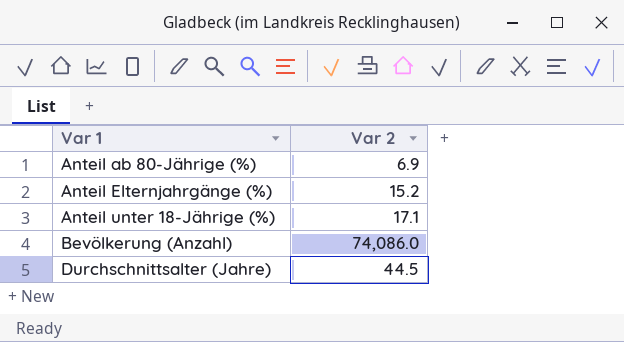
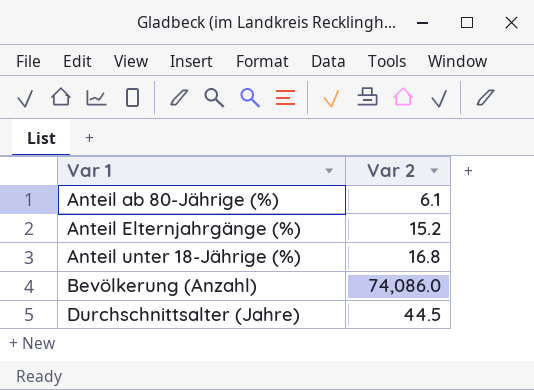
Anteil ab 80-Jährige (%) | Var 2: 6.9 -> 6.1
Anteil unter 18-Jährige (%) | Var 2: 17.1 -> 16.8

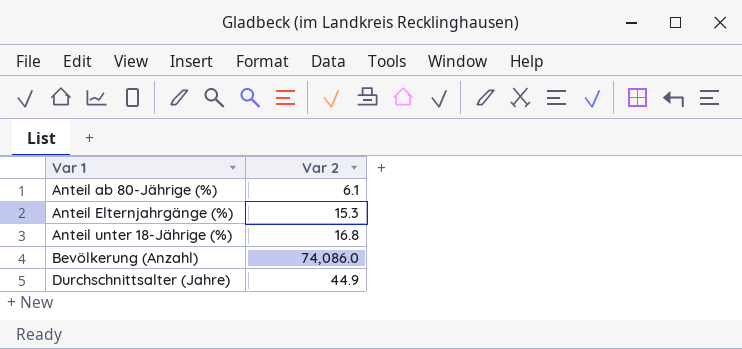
Anteil Elternjahrgänge (%) | Var 2: 15.2 -> 15.3
Durchschnittsalter (Jahre) | Var 2: 44.5 -> 44.9

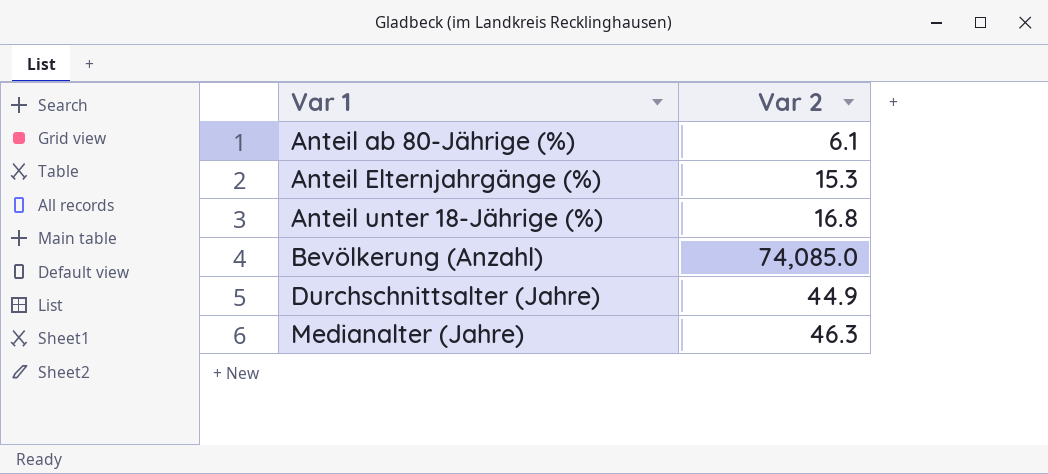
Bevölkerung (Anzahl) | Var 2: 74,086.0 -> 74,085.0
row Medianalter (Jahre): none -> 46.3

